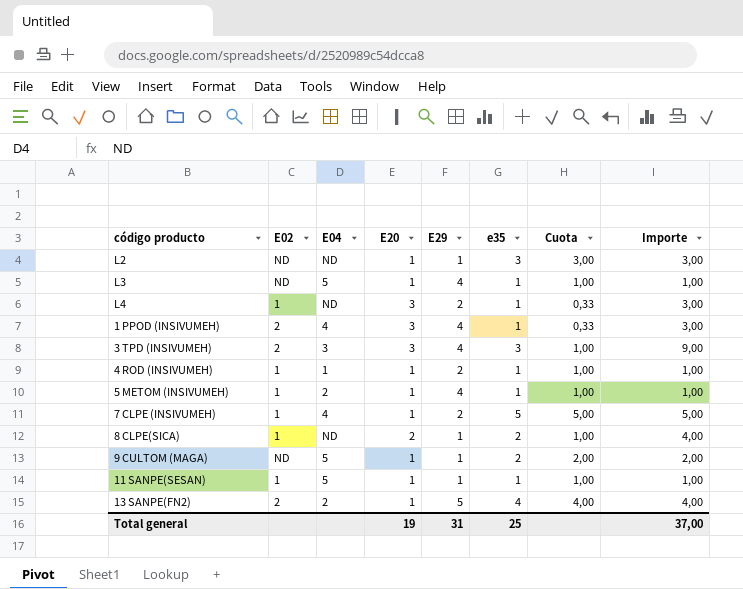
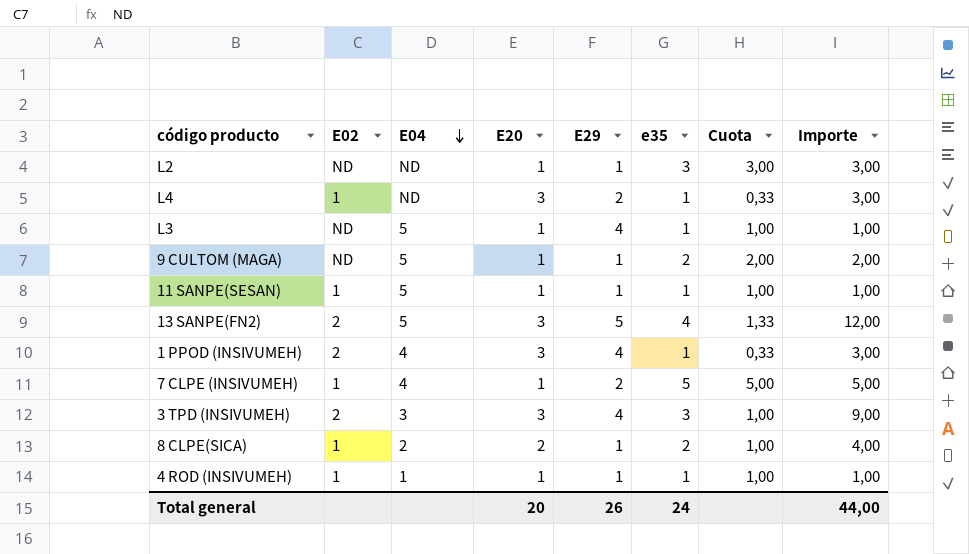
row order: none -> E04 descending
row 5 METOM (INSIVUMEH): 1 | 2 | 1 | 4 | 1 | 1,00 | 1,00 -> none
13 SANPE(FN2) | E04: 2 -> 5
13 SANPE(FN2) | E20: 1 -> 3
13 SANPE(FN2) | Cuota: 4,00 -> 1,33
13 SANPE(FN2) | Importe: 4,00 -> 12,00
8 CLPE(SICA) | E04: ND -> 2
4 ROD (INSIVUMEH) | E29: 2 -> 1
Total general | E20: 19 -> 20
Total general | E29: 31 -> 26
Total general | e35: 25 -> 24
Total general | Importe: 37,00 -> 44,00

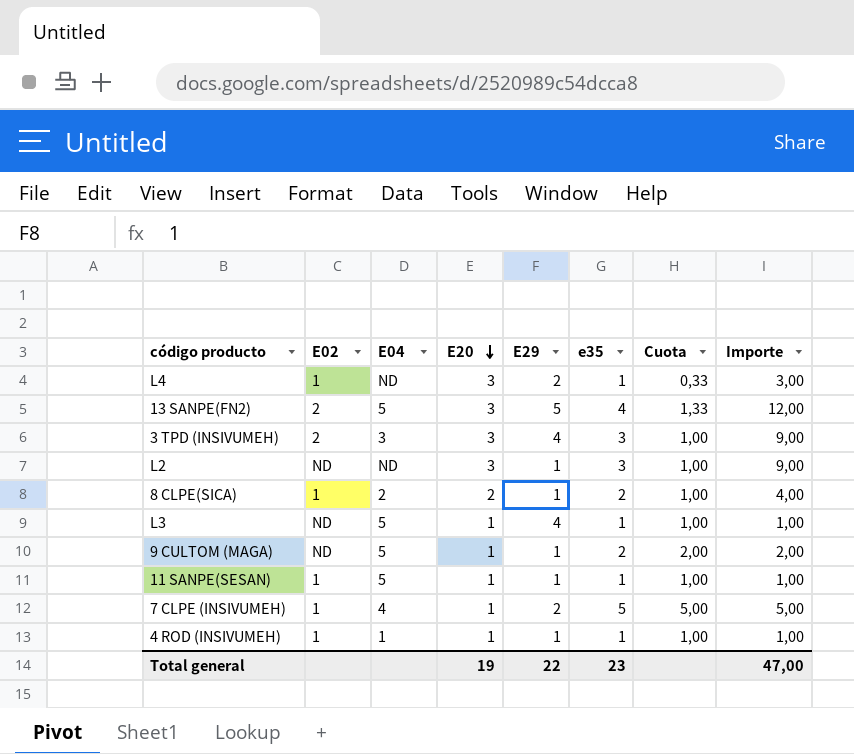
row order: E04 descending -> E20 descending
row 1 PPOD (INSIVUMEH): 2 | 4 | 3 | 4 | 1 | 0,33 | 3,00 -> none
L2 | E20: 1 -> 3
L2 | Cuota: 3,00 -> 1,00
L2 | Importe: 3,00 -> 9,00
Total general | E20: 20 -> 19
Total general | E29: 26 -> 22
Total general | e35: 24 -> 23
Total general | Importe: 44,00 -> 47,00

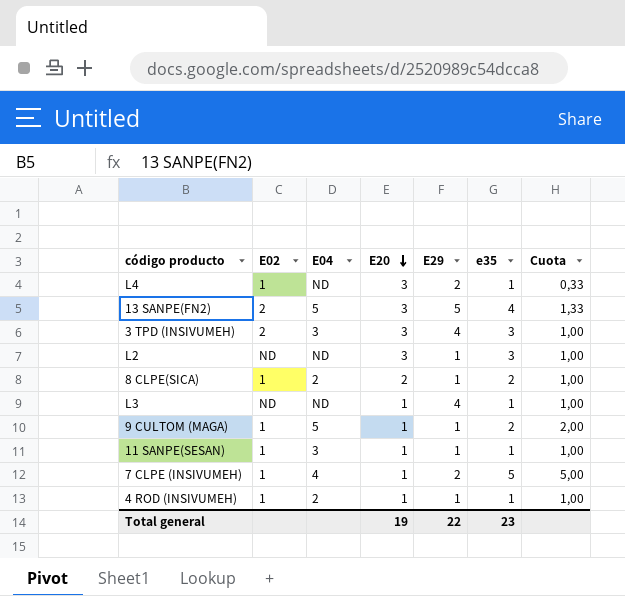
column Importe | formula: [E20] * [e35] -> none
L3 | E04: 5 -> ND
9 CULTOM (MAGA) | E02: ND -> 1
11 SANPE(SESAN) | E04: 5 -> 3
4 ROD (INSIVUMEH) | E04: 1 -> 2

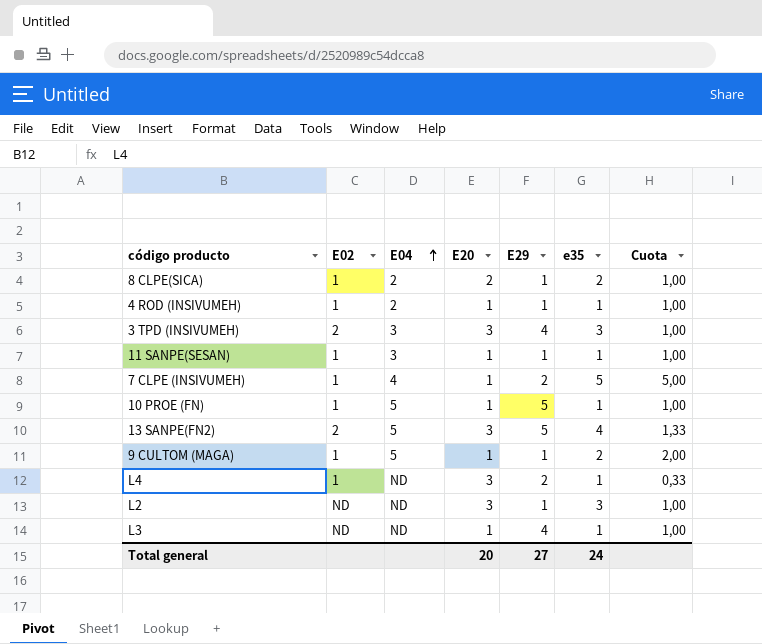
row order: E20 descending -> E04 ascending
row 10 PROE (FN): none -> 1 | 5 | 1 | 5 | 1 | 1,00
Total general | E20: 19 -> 20
Total general | E29: 22 -> 27
Total general | e35: 23 -> 24

